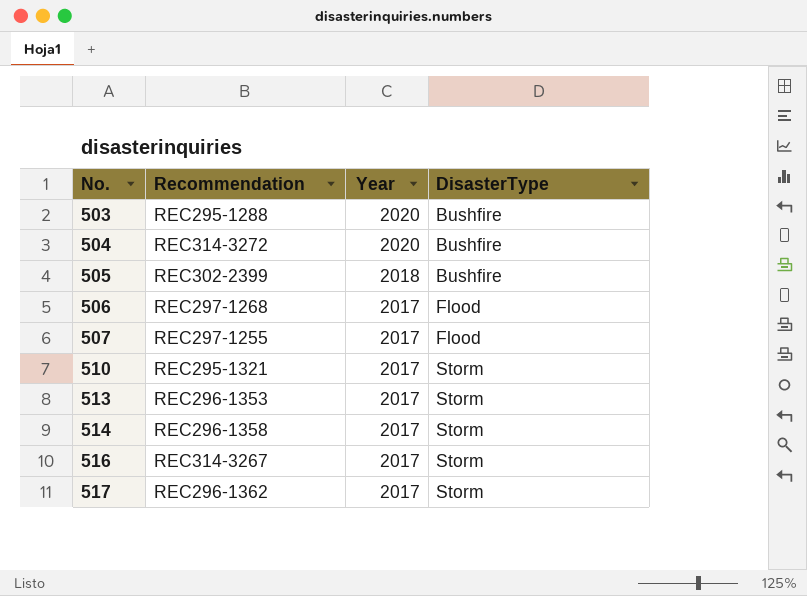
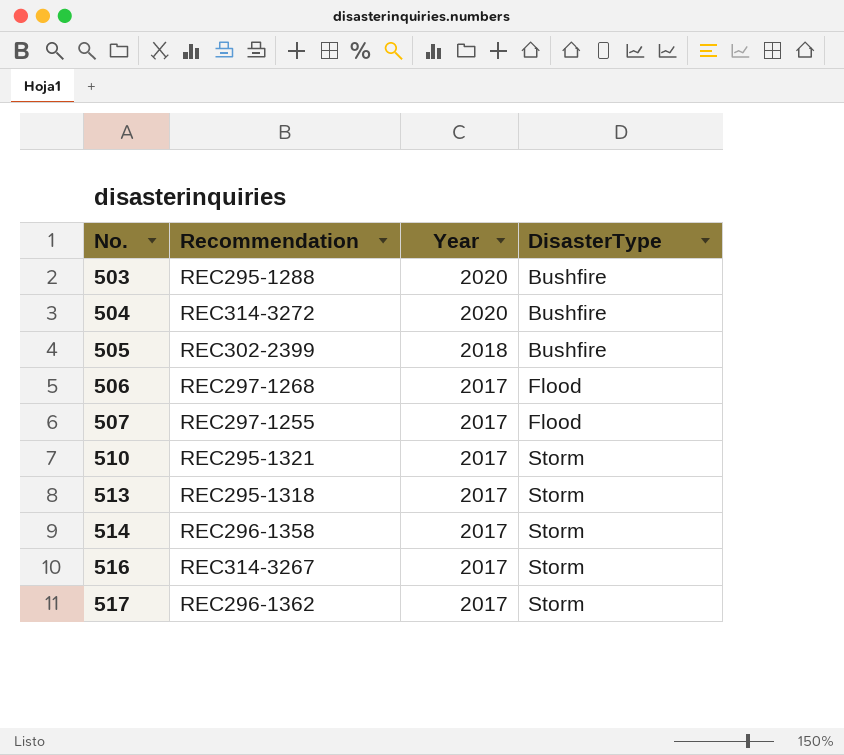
513 | Recommendation: REC296-1353 -> REC295-1318

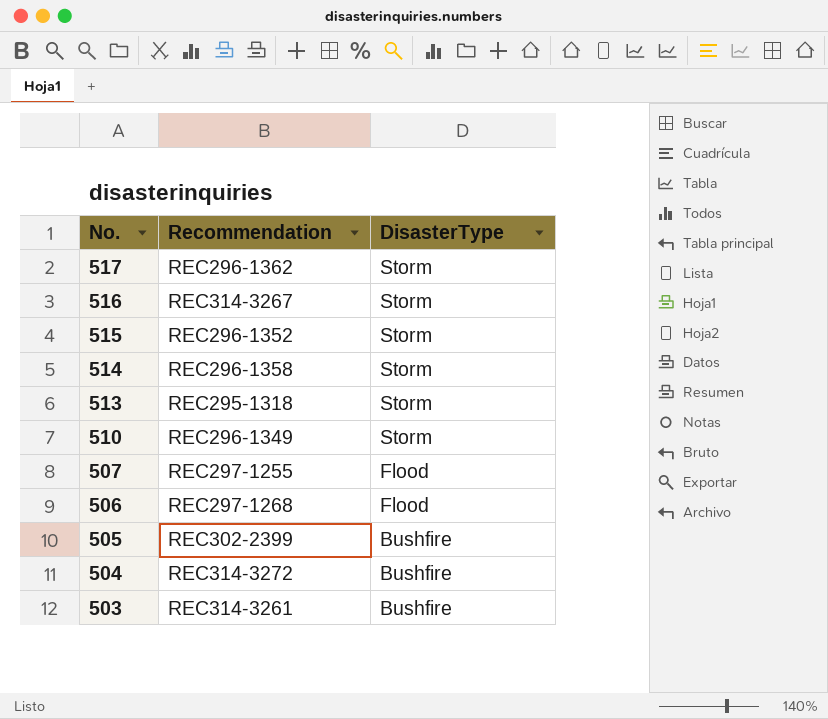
row order: No. ascending -> No. descending
column Year | position: 3 -> none
row 515: none -> REC296-1352 | Storm
510 | Recommendation: REC295-1321 -> REC296-1349
503 | Recommendation: REC295-1288 -> REC314-3261

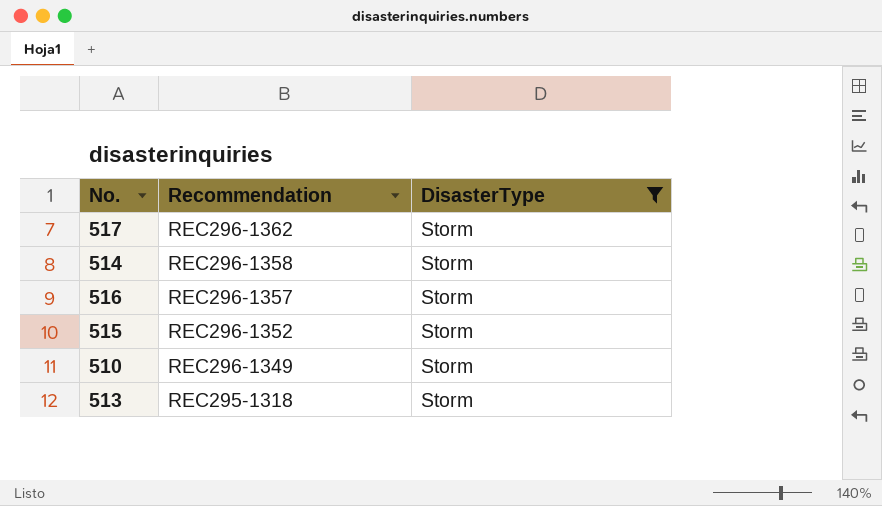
filter: none -> DisasterType = Storm
row order: No. descending -> Recommendation descending
516 | Recommendation: REC314-3267 -> REC296-1357

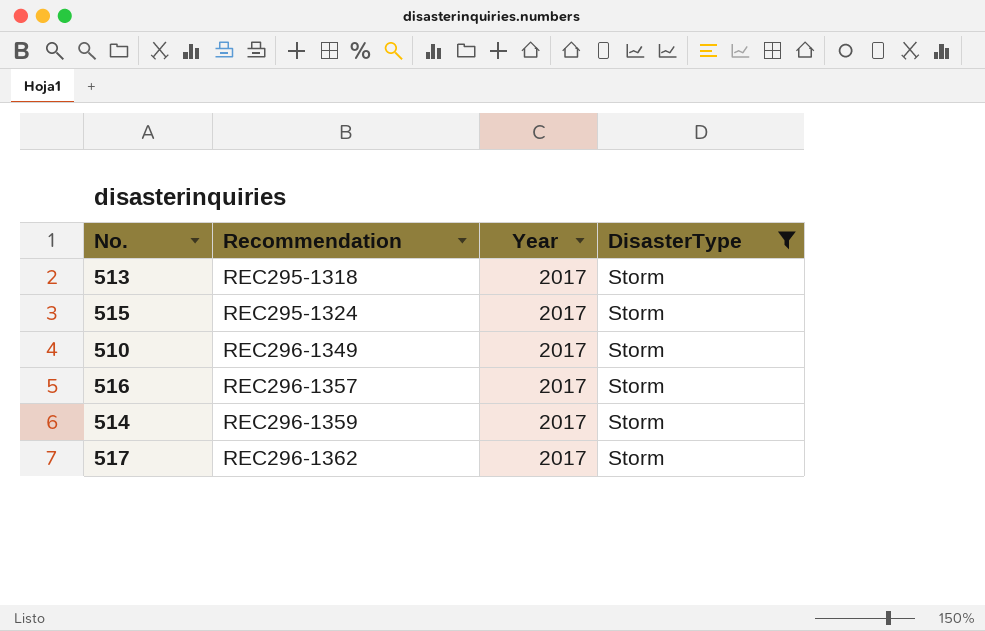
row order: Recommendation descending -> Recommendation ascending
column Year | position: none -> 3
515 | Recommendation: REC296-1352 -> REC295-1324
514 | Recommendation: REC296-1358 -> REC296-1359

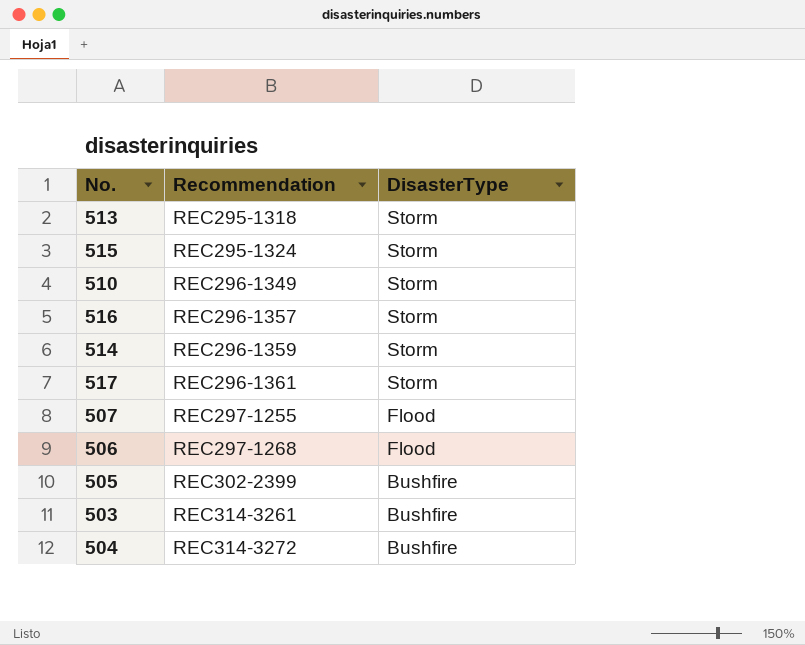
filter: DisasterType = Storm -> none
column Year | position: 3 -> none
517 | Recommendation: REC296-1362 -> REC296-1361

